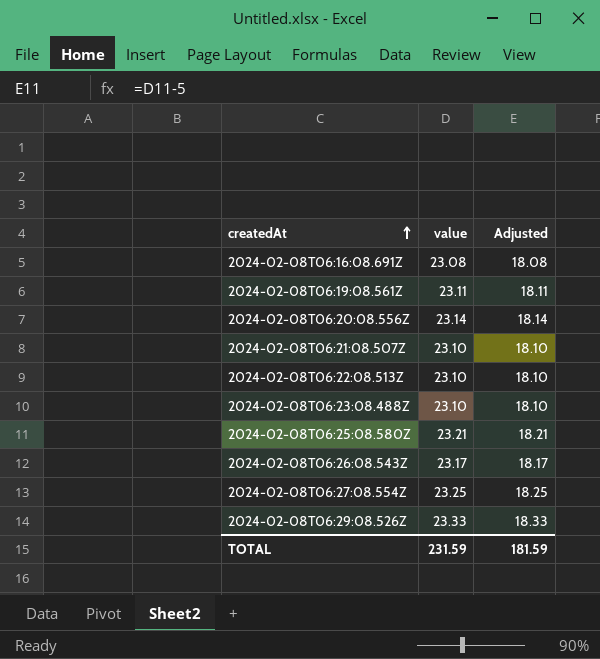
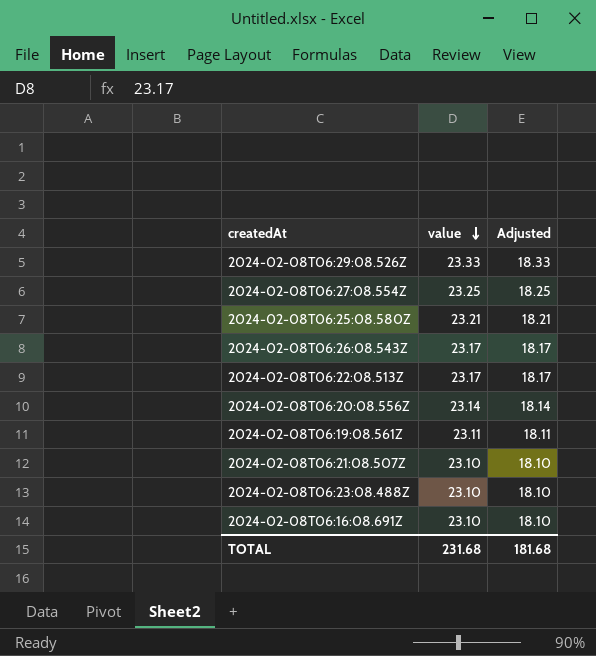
row order: createdAt ascending -> value descending
2024-02-08T06:22:08.513Z | value: 23.10 -> 23.17
2024-02-08T06:22:08.513Z | Adjusted: 18.10 -> 18.17
2024-02-08T06:16:08.691Z | value: 23.08 -> 23.10
2024-02-08T06:16:08.691Z | Adjusted: 18.08 -> 18.10
TOTAL | value: 231.59 -> 231.68
TOTAL | Adjusted: 181.59 -> 181.68

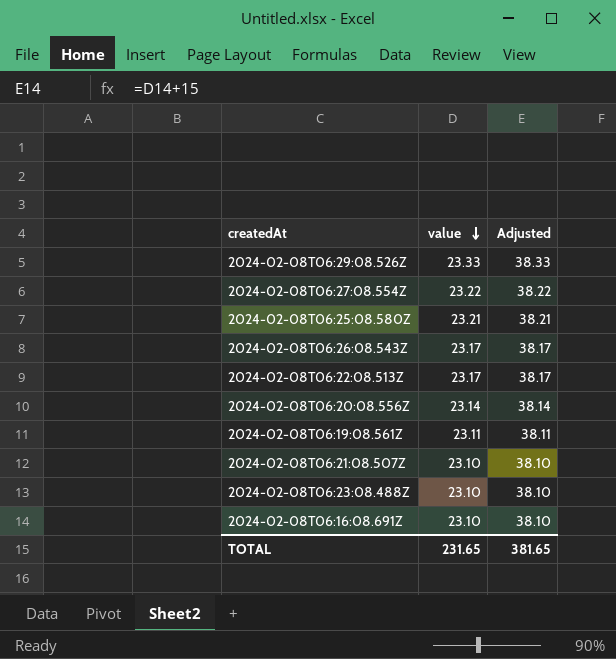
column Adjusted | formula: [value] - 5 -> [value] + 15
2024-02-08T06:27:08.554Z | value: 23.25 -> 23.22
TOTAL | value: 231.68 -> 231.65
TOTAL | Adjusted: 181.68 -> 381.65

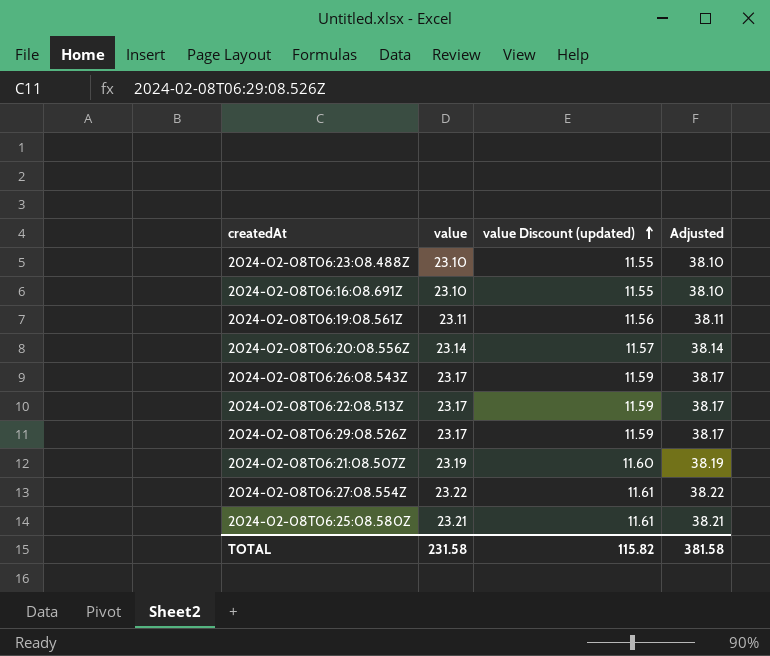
row order: value descending -> value Discount (updated) ascending
column value Discount (updated) | formula: none -> [value] * 0.5
2024-02-08T06:29:08.526Z | value: 23.33 -> 23.17
2024-02-08T06:29:08.526Z | Adjusted: 38.33 -> 38.17
2024-02-08T06:21:08.507Z | value: 23.10 -> 23.19
2024-02-08T06:21:08.507Z | Adjusted: 38.10 -> 38.19
TOTAL | value: 231.65 -> 231.58
TOTAL | Adjusted: 381.65 -> 381.58

